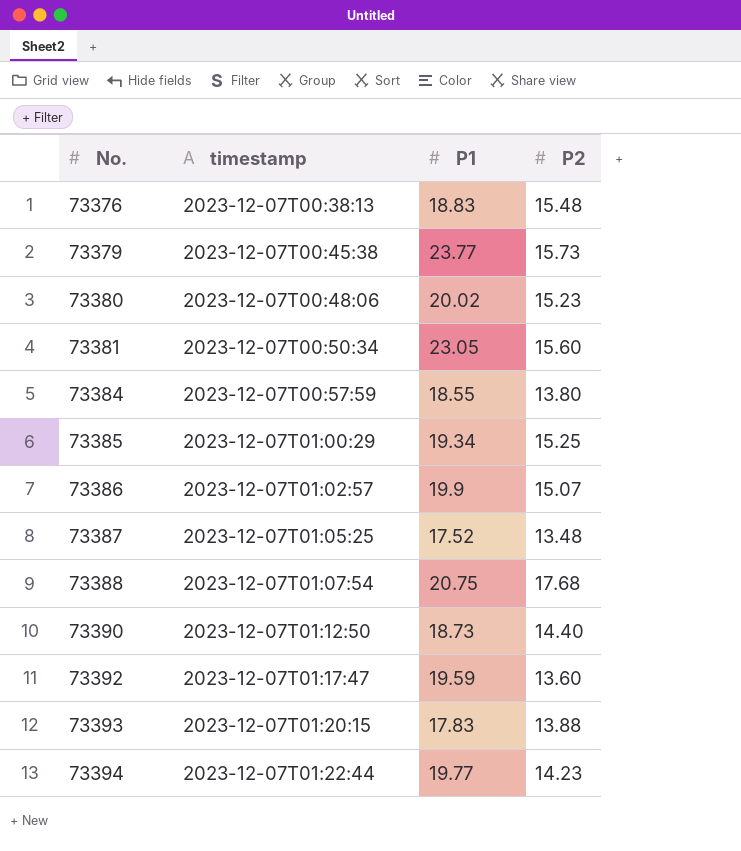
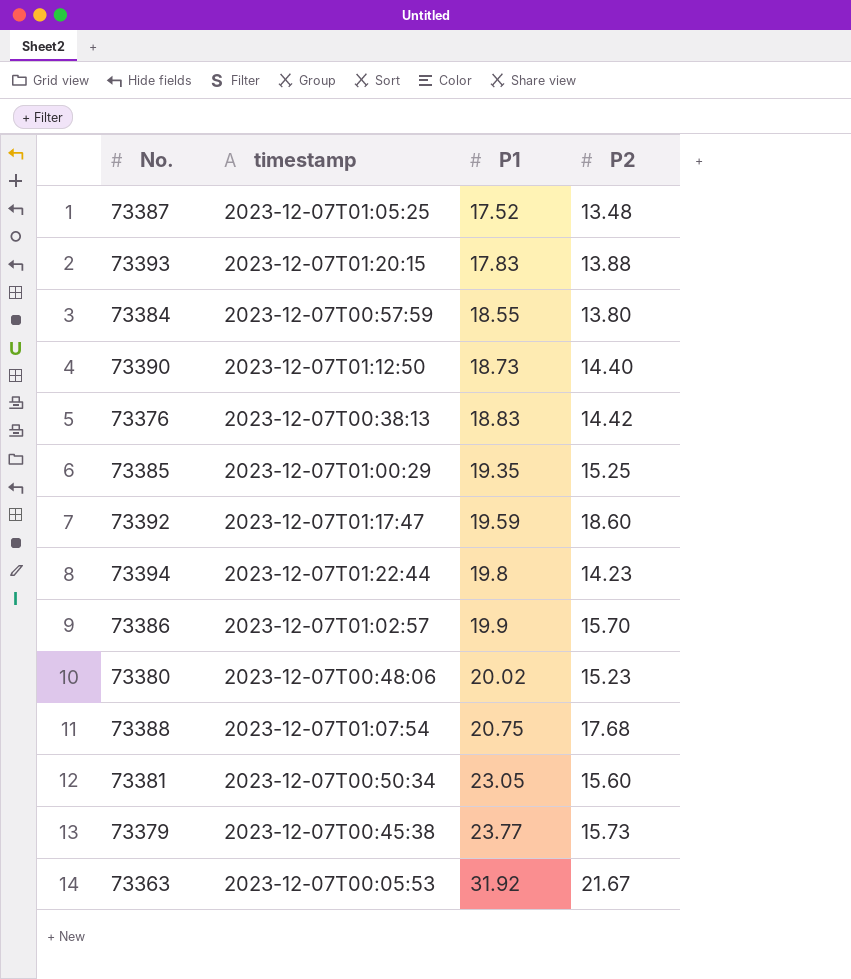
row order: No. ascending -> P1 ascending
73376 | P2: 15.48 -> 14.42
73385 | P1: 19.34 -> 19.35
73392 | P2: 13.60 -> 18.60
73394 | P1: 19.77 -> 19.8
73386 | P2: 15.07 -> 15.70
row 73363: none -> 2023-12-07T00:05:53 | 31.92 | 21.67

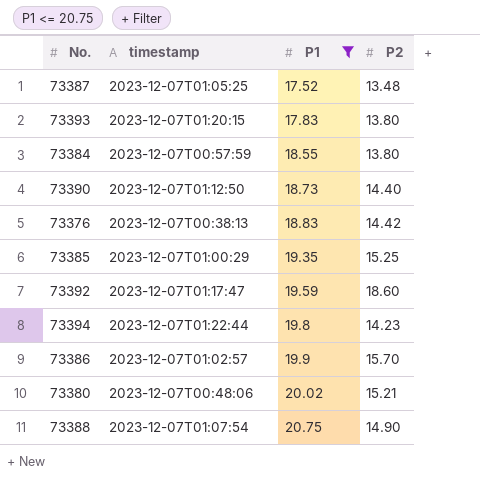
filter: none -> P1 <= 20.75
73393 | P2: 13.88 -> 13.80
73380 | P2: 15.23 -> 15.21
73388 | P2: 17.68 -> 14.90

